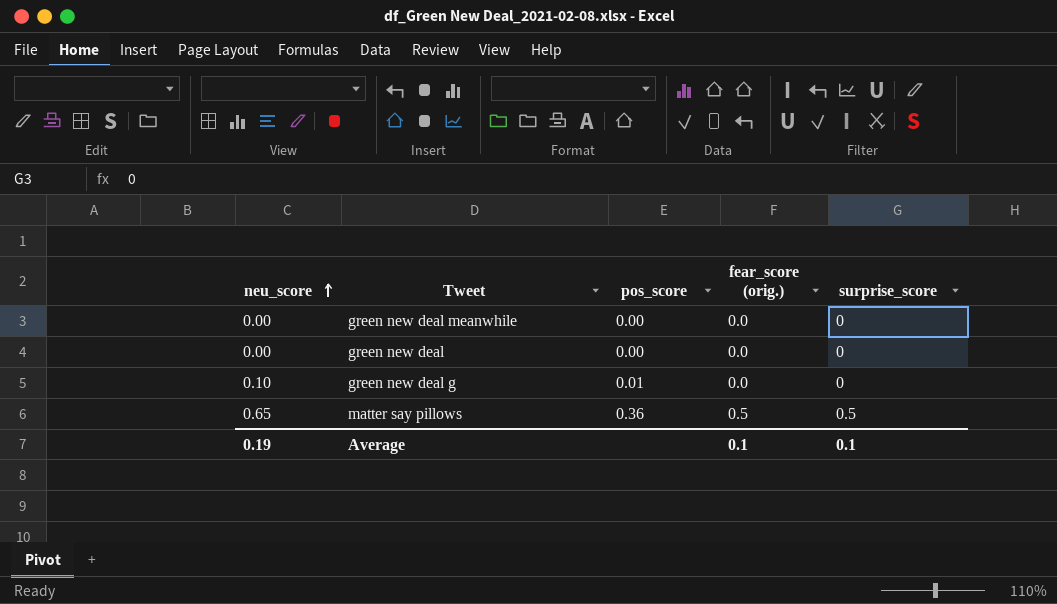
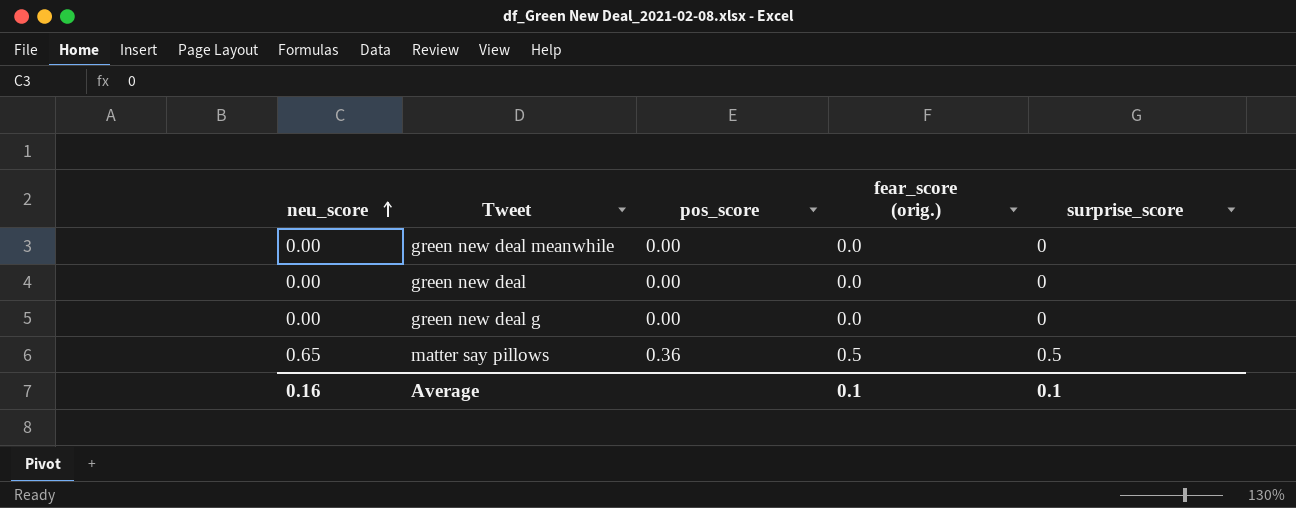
green new deal g | neu_score: 0.10 -> 0.00
green new deal g | pos_score: 0.01 -> 0.00
Average | neu_score: 0.19 -> 0.16

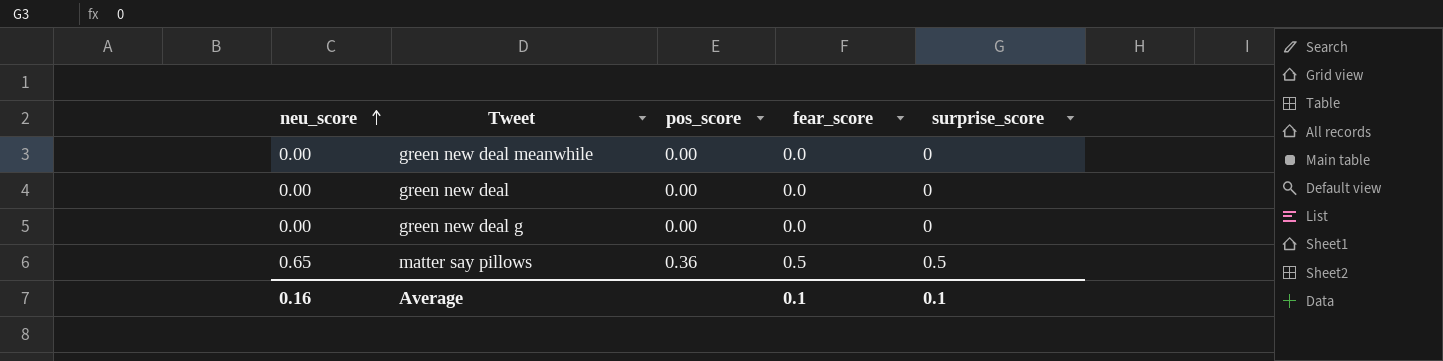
column name: fear_score (orig.) -> fear_score

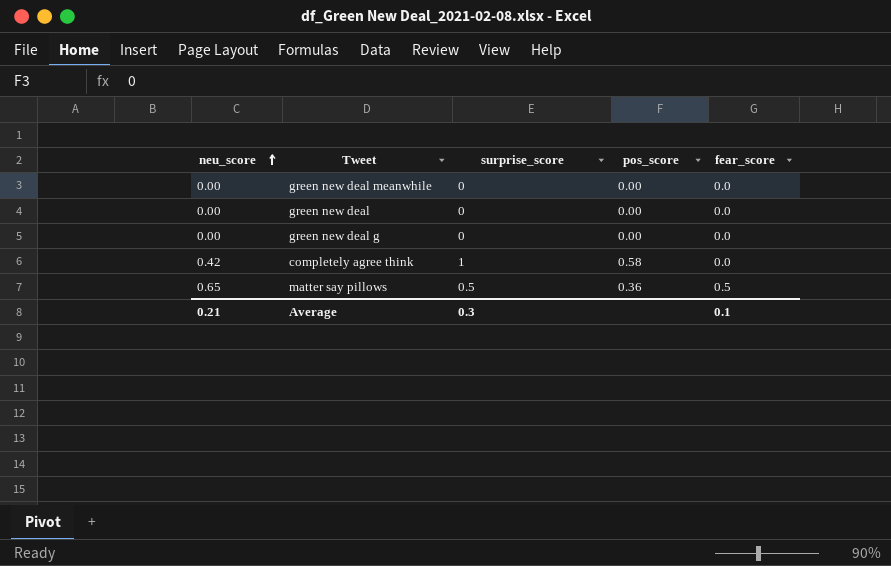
column surprise_score | position: 5 -> 3
row completely agree think: none -> 0.42 | 1 | 0.58 | 0.0
Average | neu_score: 0.16 -> 0.21
Average | surprise_score: 0.1 -> 0.3

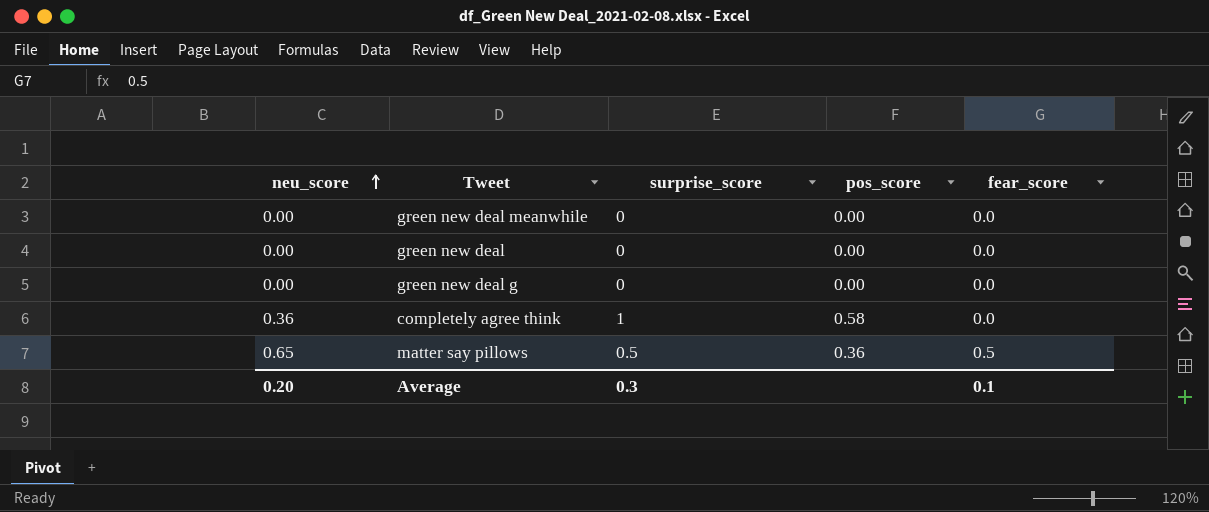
completely agree think | neu_score: 0.42 -> 0.36
Average | neu_score: 0.21 -> 0.20

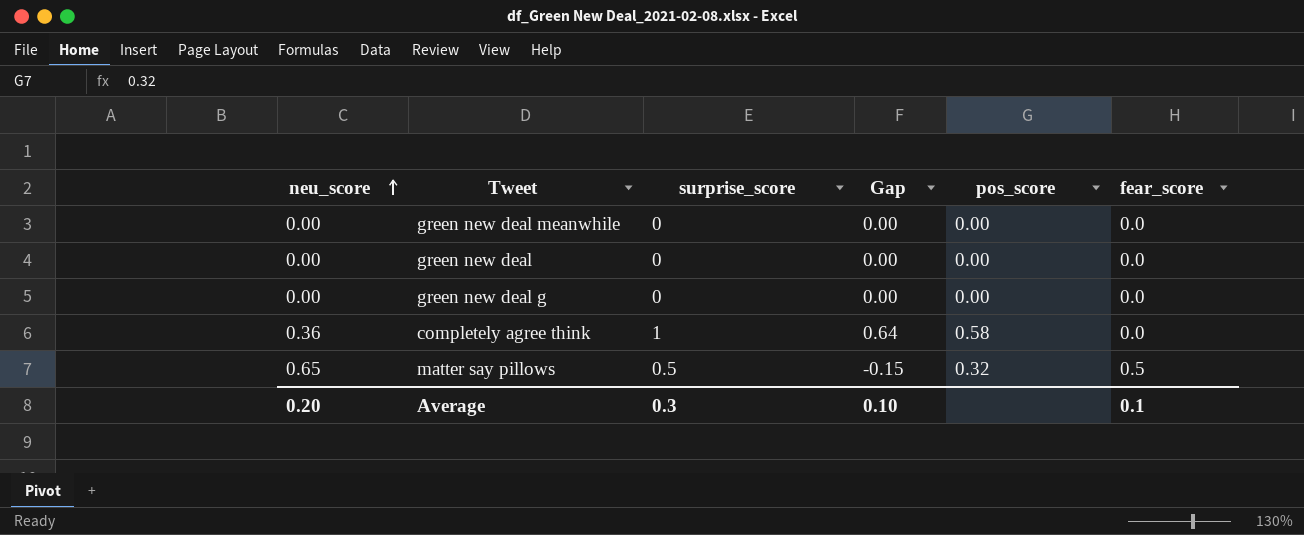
column Gap | formula: none -> [surprise_score] - [neu_score]
matter say pillows | pos_score: 0.36 -> 0.32

